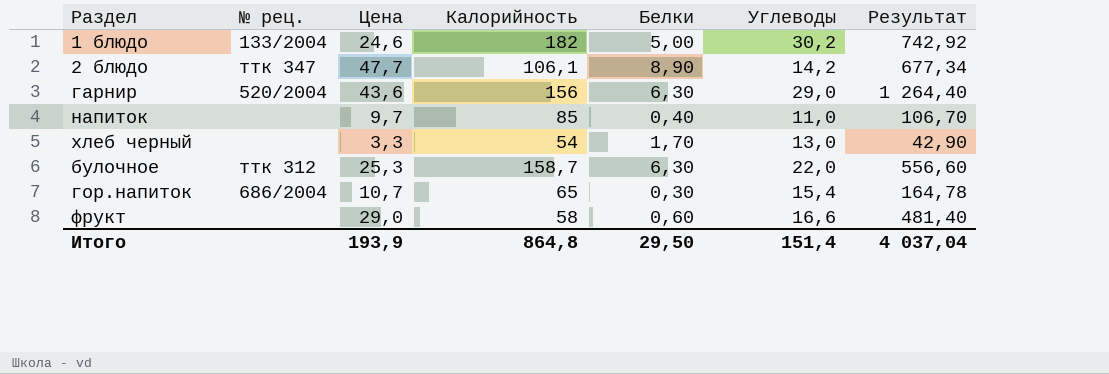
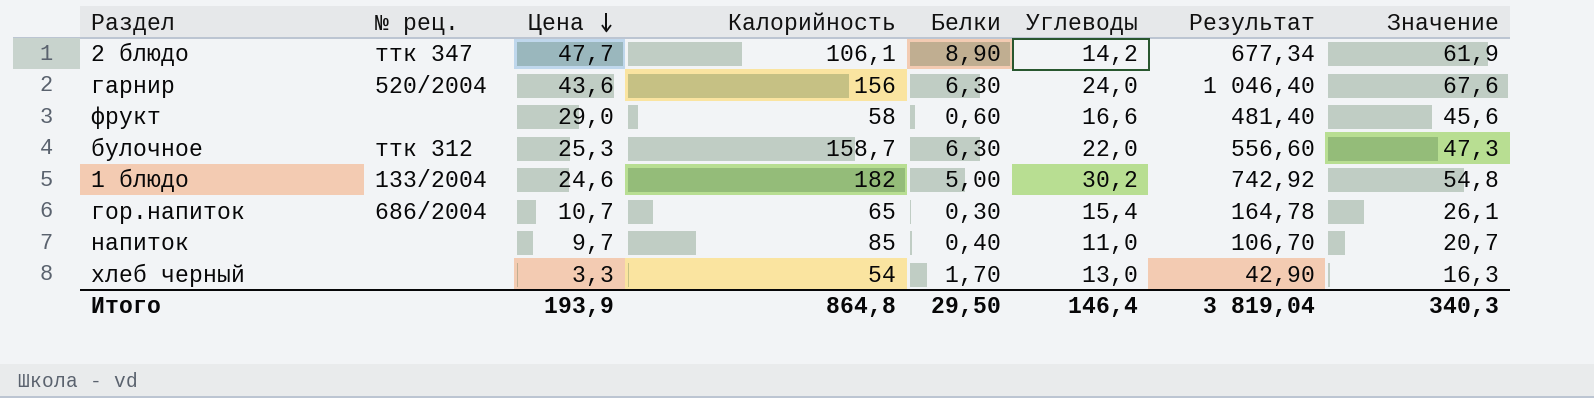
row order: none -> Цена descending
column Значение | formula: none -> [Цена] + [Углеводы]
гарнир | Углеводы: 29,0 -> 24,0
гарнир | Результат: 1 264,40 -> 1 046,40
Итого | Углеводы: 151,4 -> 146,4
Итого | Результат: 4 037,04 -> 3 819,04

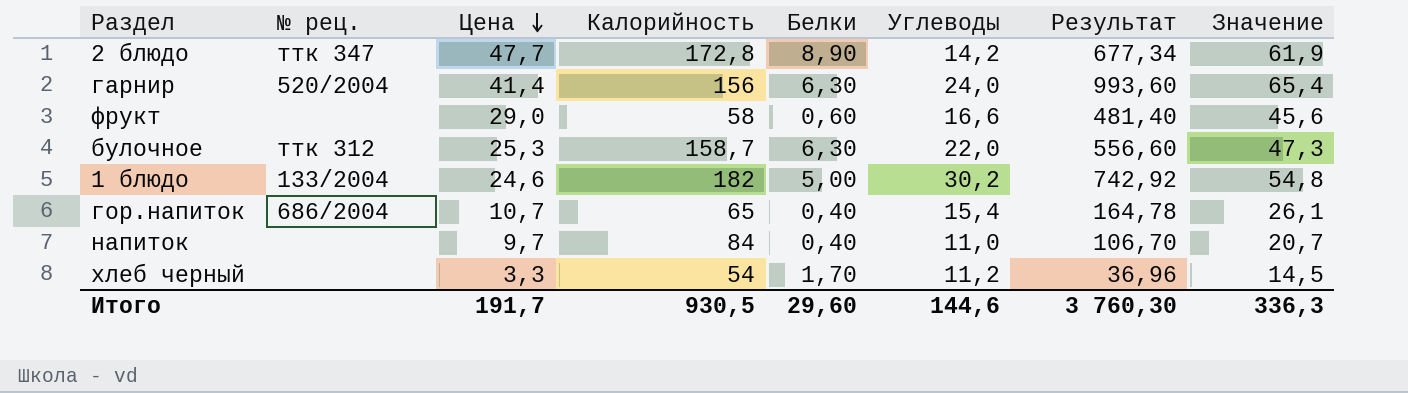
2 блюдо | Калорийность: 106,1 -> 172,8
гарнир | Цена: 43,6 -> 41,4
гарнир | Результат: 1 046,40 -> 993,60
гарнир | Значение: 67,6 -> 65,4
гор.напиток | Белки: 0,30 -> 0,40
напиток | Калорийность: 85 -> 84
хлеб черный | Углеводы: 13,0 -> 11,2
хлеб черный | Результат: 42,90 -> 36,96
хлеб черный | Значение: 16,3 -> 14,5
Итого | Цена: 193,9 -> 191,7
Итого | Калорийность: 864,8 -> 930,5
Итого | Белки: 29,50 -> 29,60
Итого | Углеводы: 146,4 -> 144,6
Итого | Результат: 3 819,04 -> 3 760,30
Итого | Значение: 340,3 -> 336,3

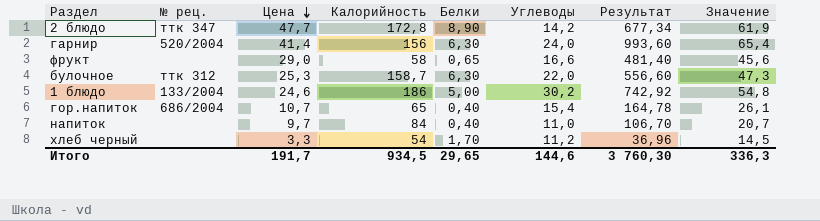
фрукт | Белки: 0,60 -> 0,65
1 блюдо | Калорийность: 182 -> 186
Итого | Калорийность: 930,5 -> 934,5
Итого | Белки: 29,60 -> 29,65

